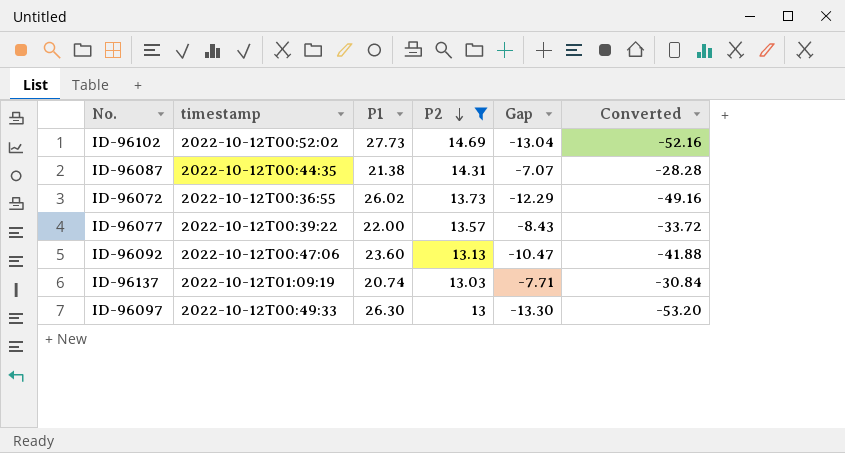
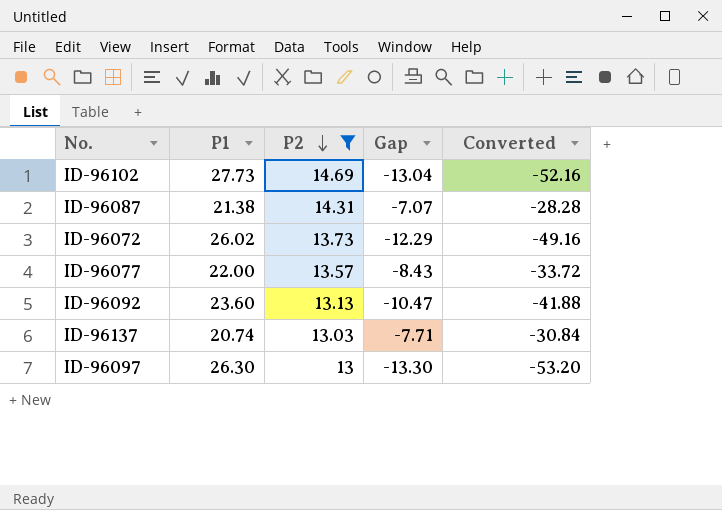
column timestamp | position: 2 -> none

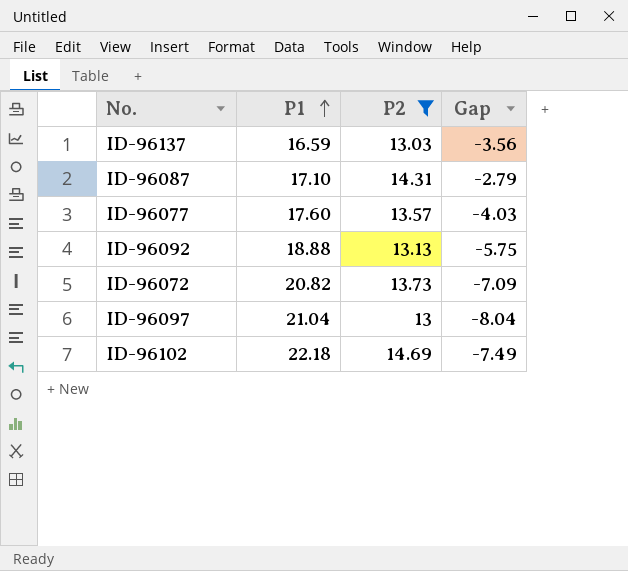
row order: P2 descending -> P1 ascending
column Converted | formula: [Gap] * 4 -> none
ID-96137 | P1: 20.74 -> 16.59
ID-96137 | Gap: -7.71 -> -3.56
ID-96087 | P1: 21.38 -> 17.10
ID-96087 | Gap: -7.07 -> -2.79
ID-96077 | P1: 22.00 -> 17.60
ID-96077 | Gap: -8.43 -> -4.03
ID-96092 | P1: 23.60 -> 18.88
ID-96092 | Gap: -10.47 -> -5.75
ID-96072 | P1: 26.02 -> 20.82
ID-96072 | Gap: -12.29 -> -7.09
ID-96097 | P1: 26.30 -> 21.04
ID-96097 | Gap: -13.30 -> -8.04
ID-96102 | P1: 27.73 -> 22.18
ID-96102 | Gap: -13.04 -> -7.49

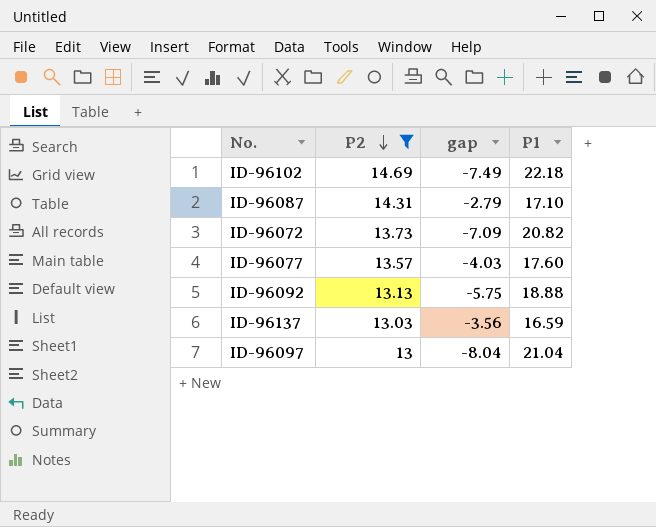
row order: P1 ascending -> P2 descending
column name: Gap -> gap
column P1 | position: 2 -> 4

